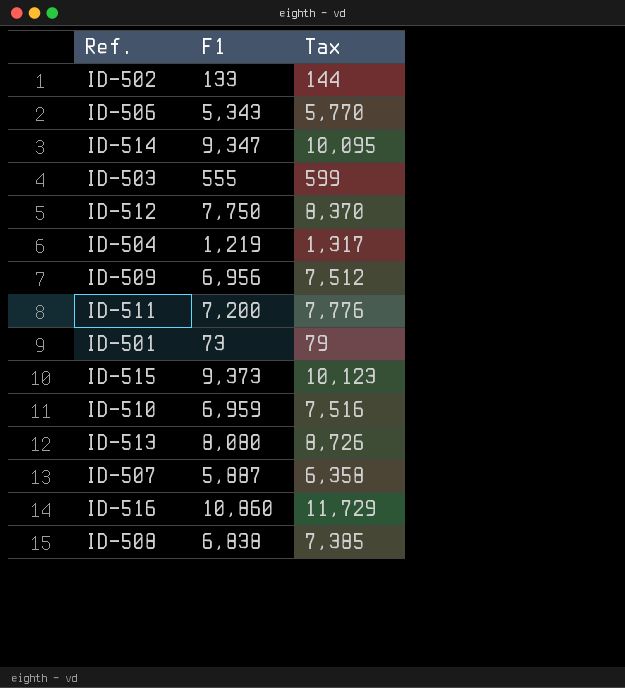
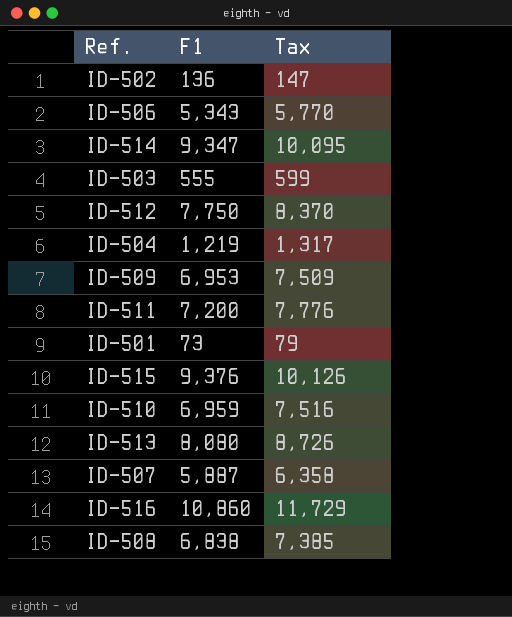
ID-502 | F1: 133 -> 136
ID-502 | Tax: 144 -> 147
ID-509 | F1: 6,956 -> 6,953
ID-509 | Tax: 7,512 -> 7,509
ID-515 | F1: 9,373 -> 9,376
ID-515 | Tax: 10,123 -> 10,126

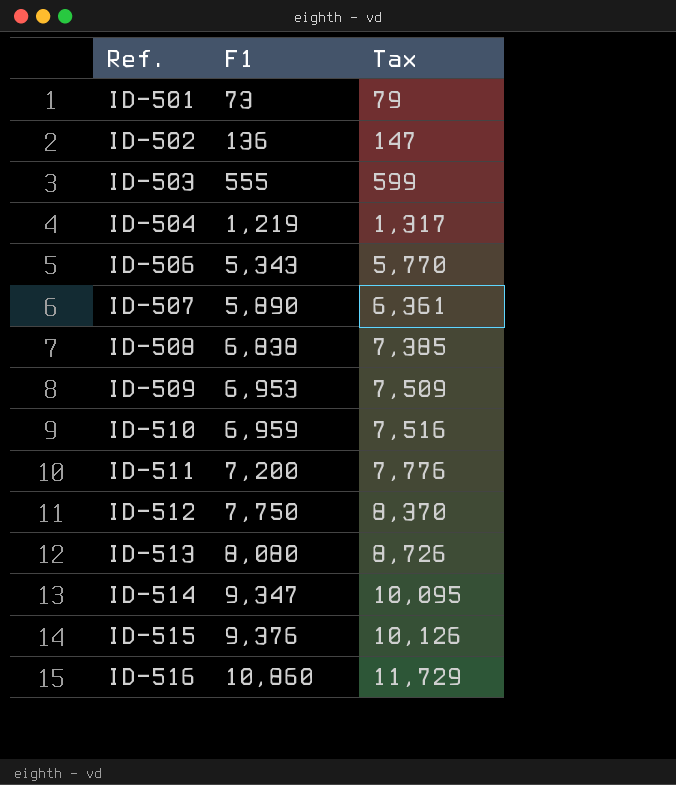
row order: none -> Ref. ascending
ID-507 | F1: 5,887 -> 5,890
ID-507 | Tax: 6,358 -> 6,361

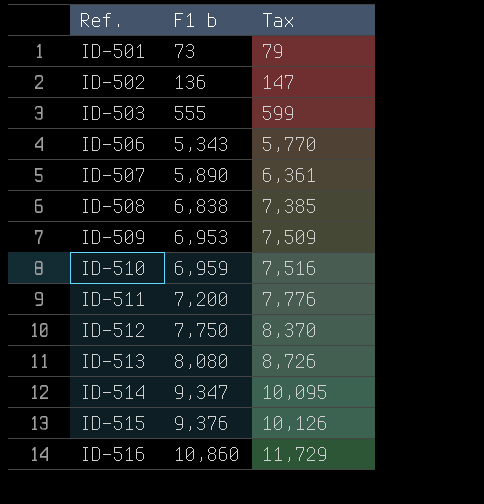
column name: F1 -> F1 b
row ID-504: 1,219 | 1,317 -> none

